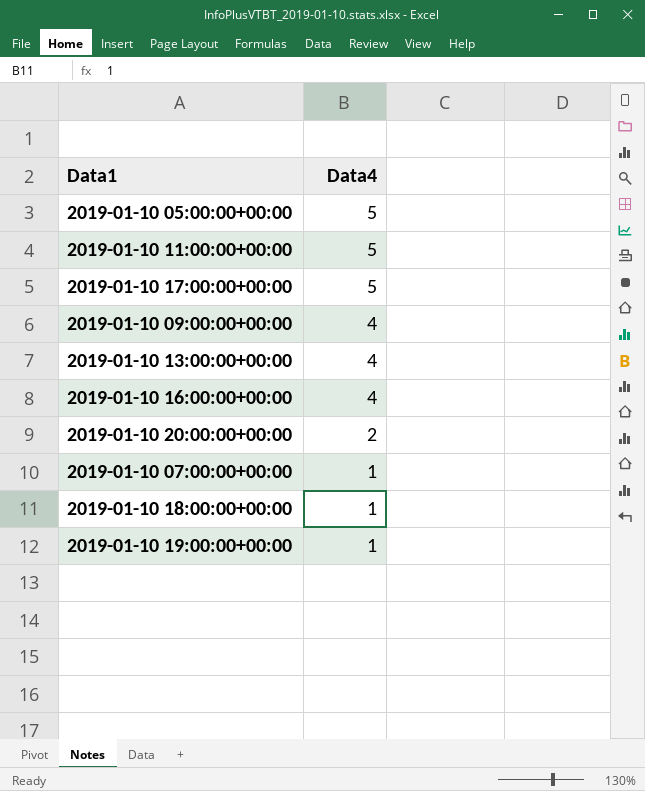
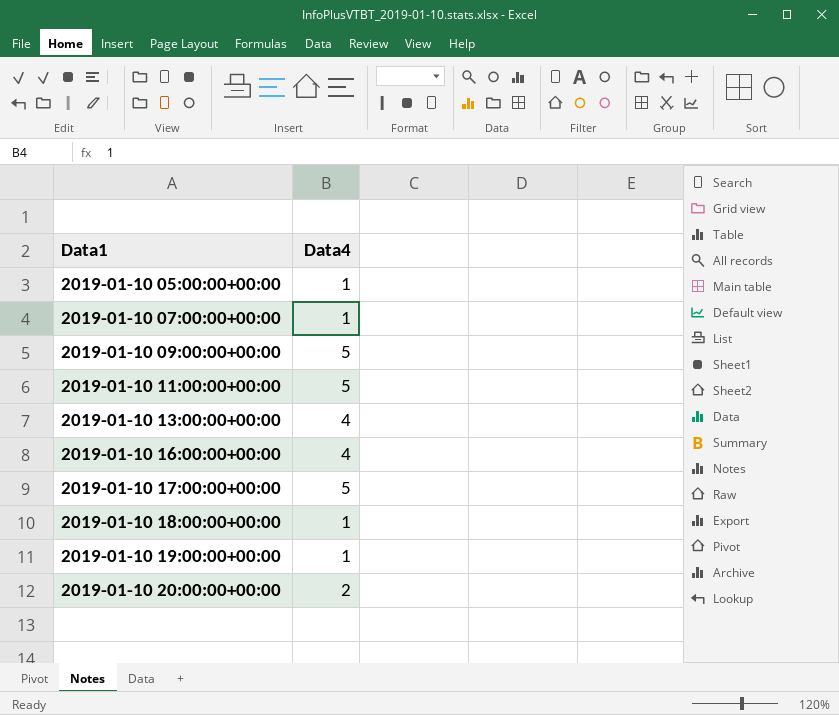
row order: Data4 descending -> Data1 ascending
2019-01-10 05:00:00+00:00 | Data4: 5 -> 1
2019-01-10 09:00:00+00:00 | Data4: 4 -> 5

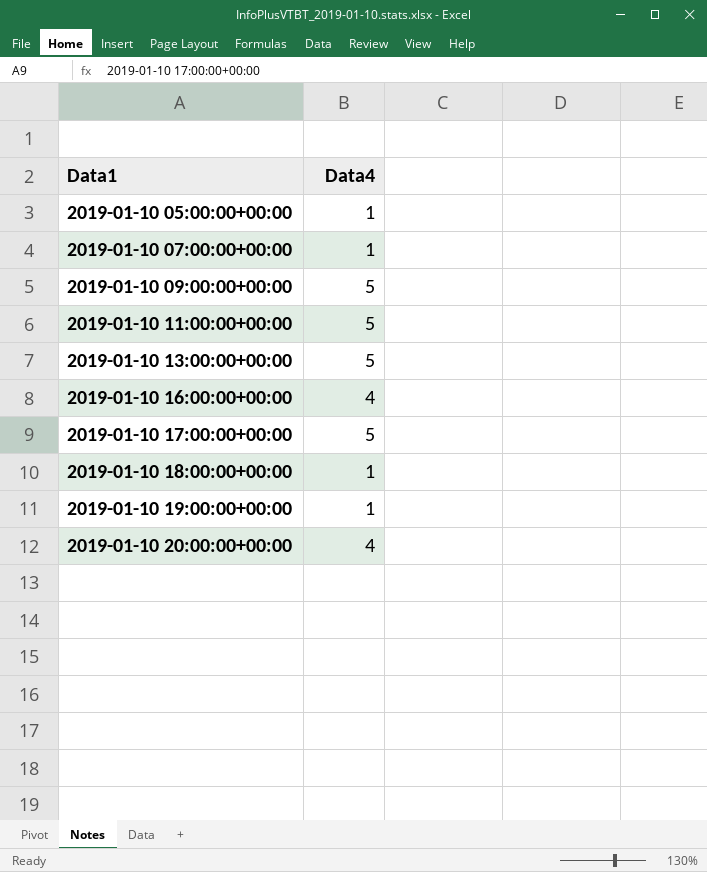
2019-01-10 13:00:00+00:00 | Data4: 4 -> 5
2019-01-10 20:00:00+00:00 | Data4: 2 -> 4

